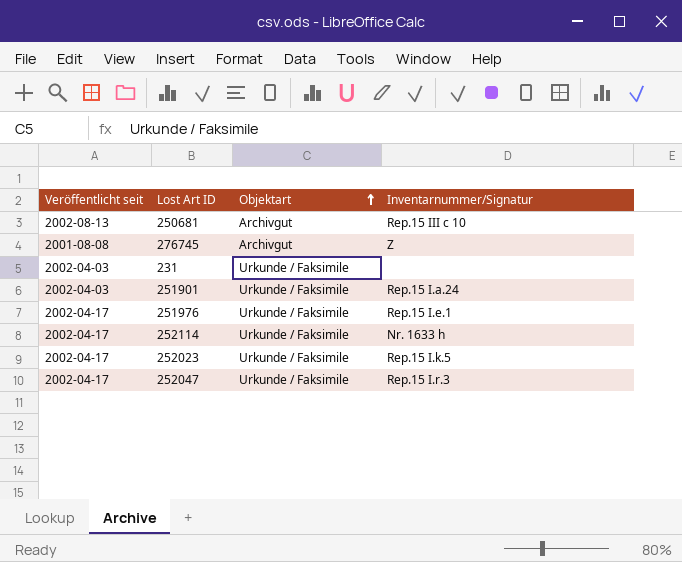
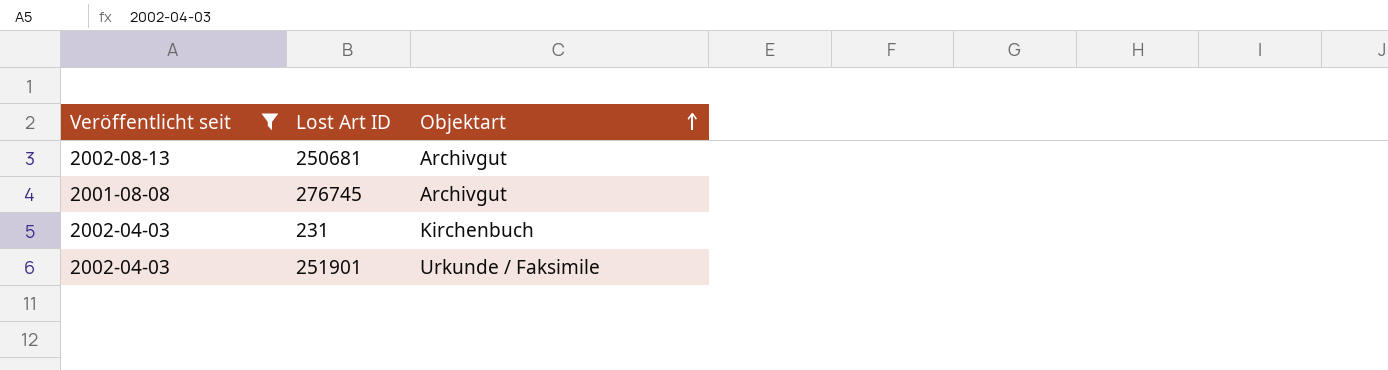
filter: none -> Veröffentlicht seit != 2002-04-17
column Inventarnummer/Signatur | position: 4 -> none
231 | Objektart: Urkunde / Faksimile -> Kirchenbuch

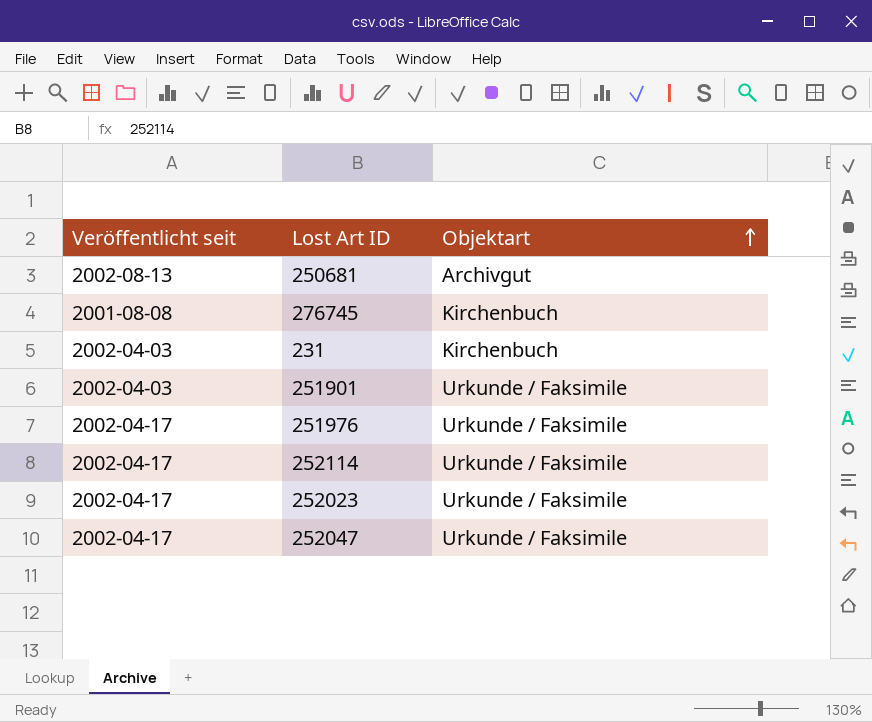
filter: Veröffentlicht seit != 2002-04-17 -> none
276745 | Objektart: Archivgut -> Kirchenbuch

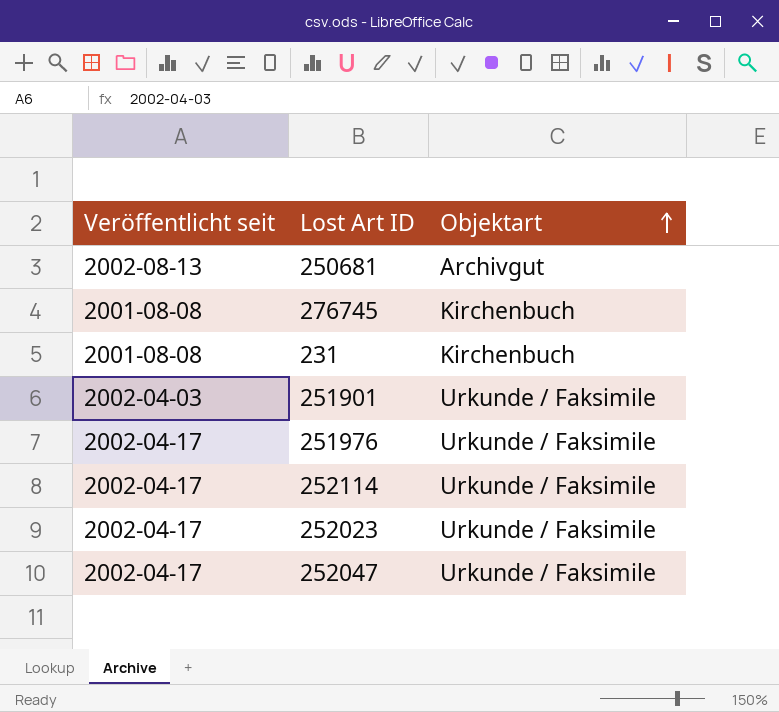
231 | Veröffentlicht seit: 2002-04-03 -> 2001-08-08

